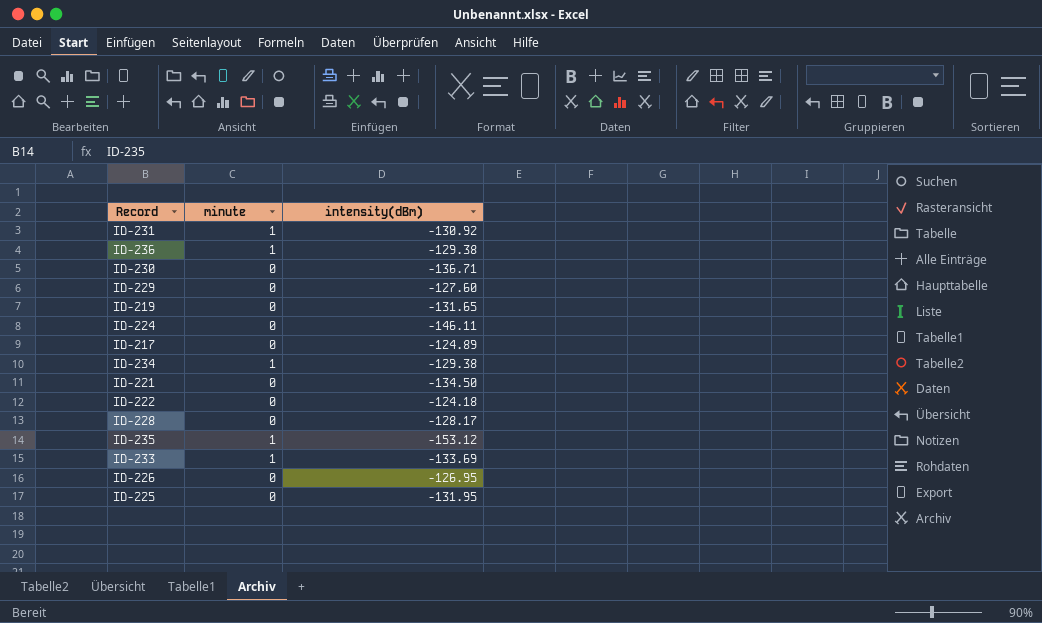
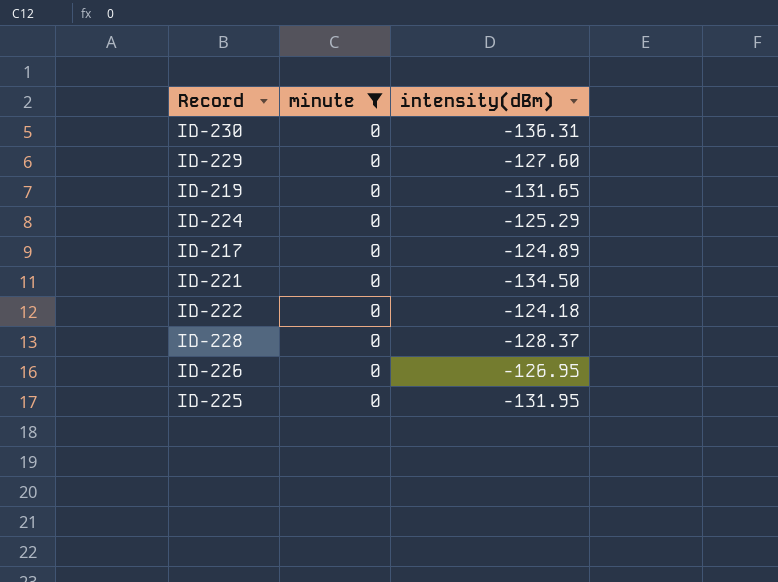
filter: none -> minute = 0
ID-230 | intensity(dBm): -136.71 -> -136.31
ID-224 | intensity(dBm): -146.11 -> -125.29
ID-228 | intensity(dBm): -128.17 -> -128.37

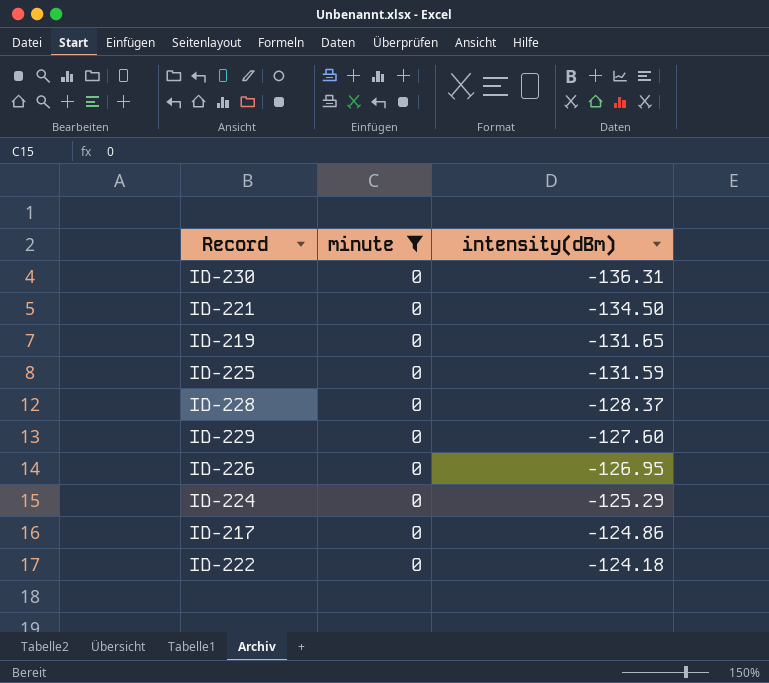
row order: none -> intensity(dBm) ascending
ID-225 | intensity(dBm): -131.95 -> -131.59
ID-217 | intensity(dBm): -124.89 -> -124.86

